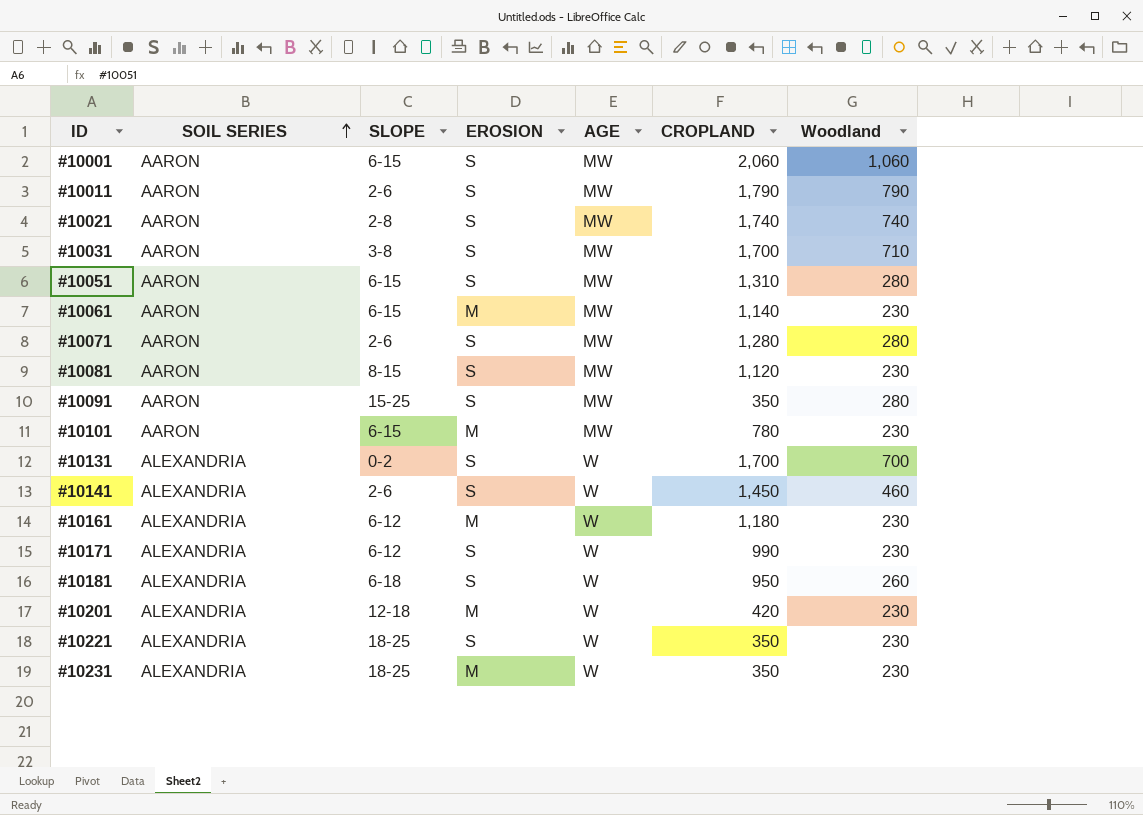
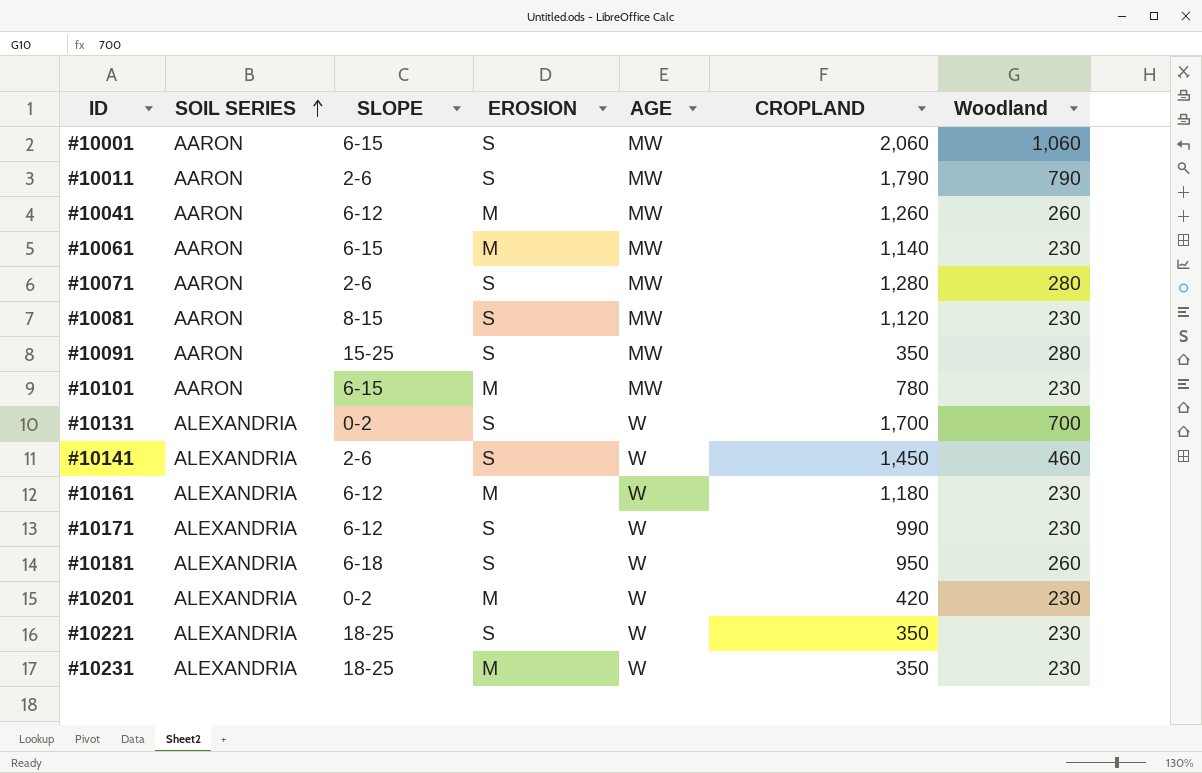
row #10021: AARON | 2-8 | S | MW | 1,740 | 740 -> none
row #10031: AARON | 3-8 | S | MW | 1,700 | 710 -> none
row #10051: AARON | 6-15 | S | MW | 1,310 | 280 -> none
row #10041: none -> AARON | 6-12 | M | MW | 1,260 | 260
#10201 | SLOPE: 12-18 -> 0-2

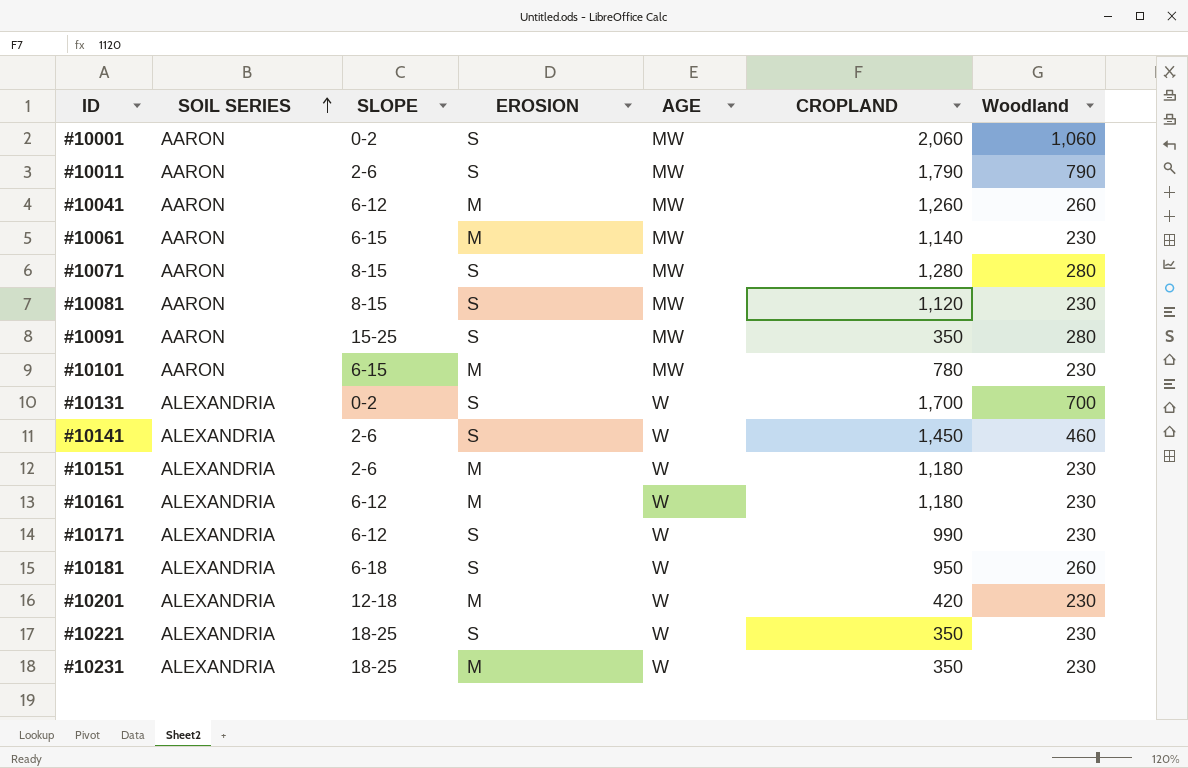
#10001 | SLOPE: 6-15 -> 0-2
#10071 | SLOPE: 2-6 -> 8-15
row #10151: none -> ALEXANDRIA | 2-6 | M | W | 1,180 | 230
#10201 | SLOPE: 0-2 -> 12-18

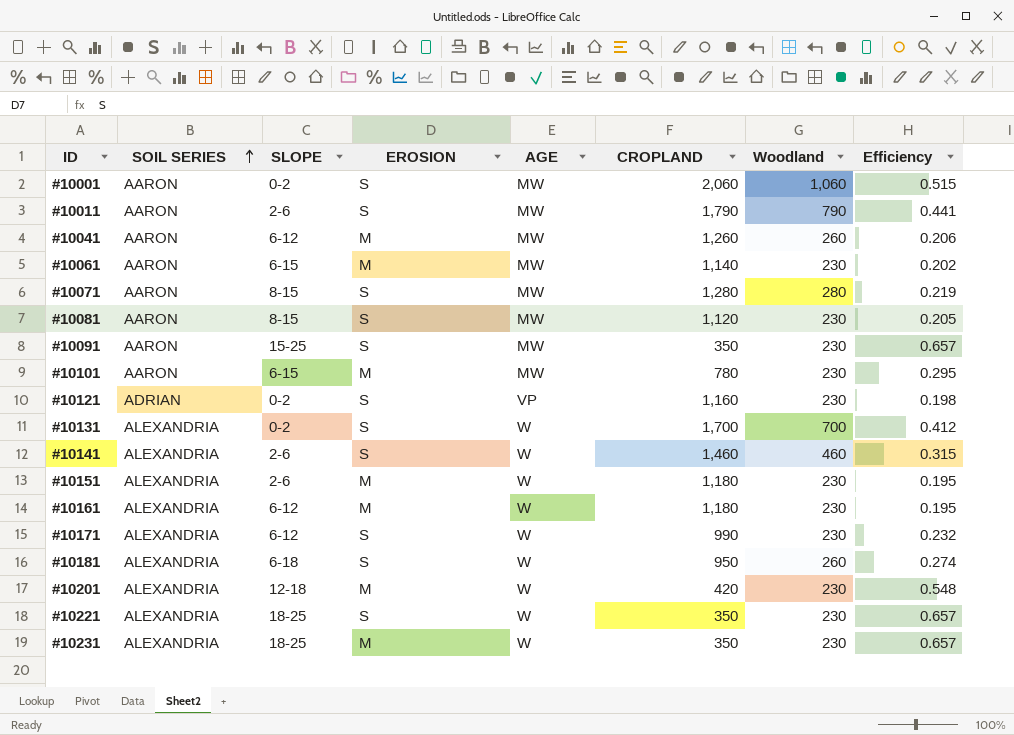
column Efficiency | formula: none -> [Woodland] / [CROPLAND]
#10091 | Woodland: 280 -> 230
row #10121: none -> ADRIAN | 0-2 | S | VP | 1,160 | 230 | 0.198
#10141 | CROPLAND: 1,450 -> 1,460

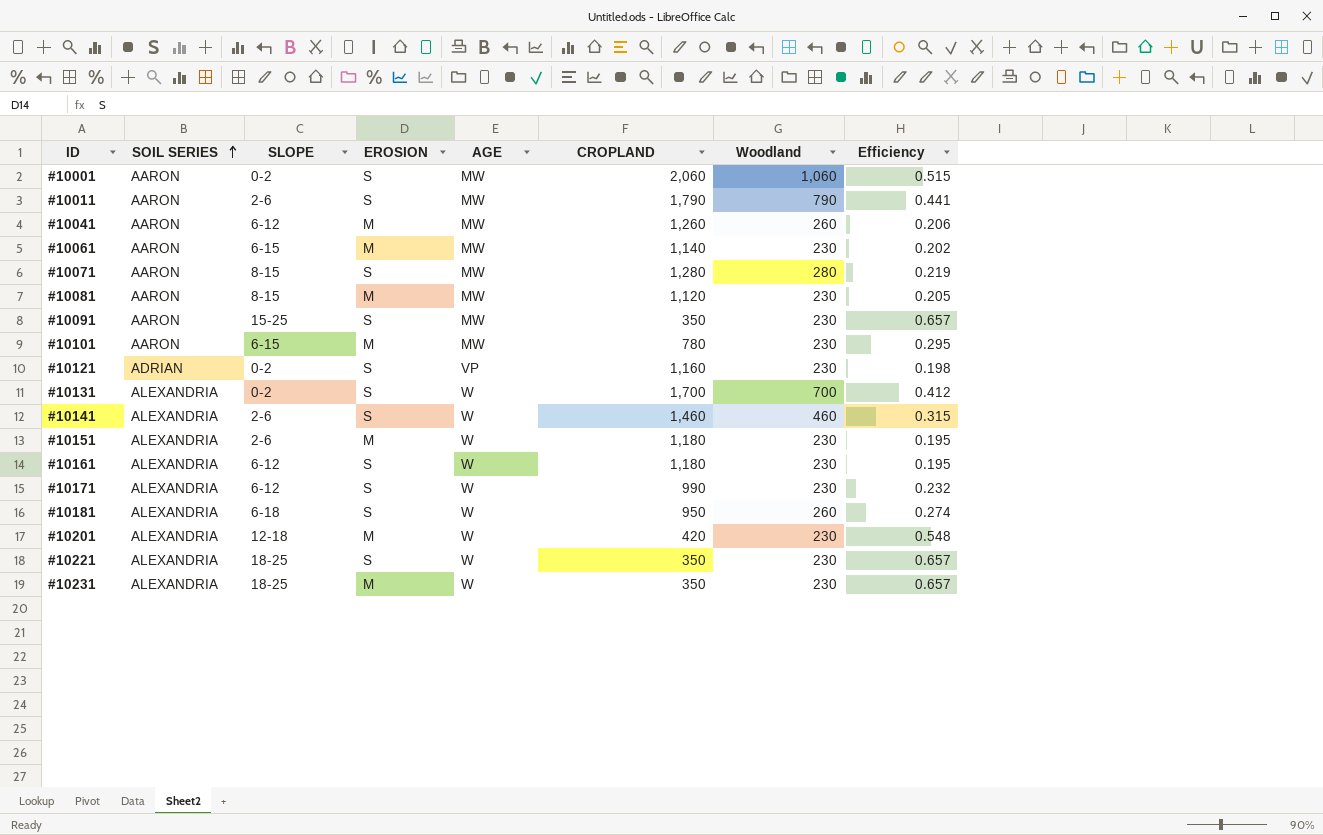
#10081 | EROSION: S -> M
#10161 | EROSION: M -> S

